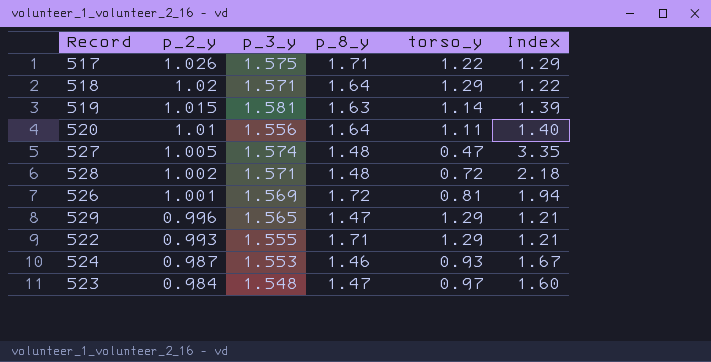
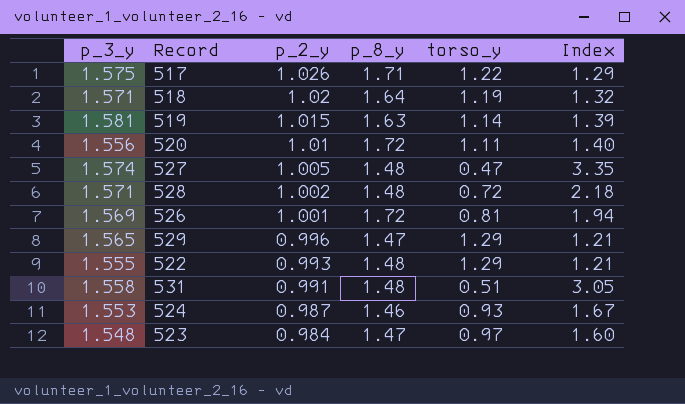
column p_3_y | position: 3 -> 1
518 | torso_y: 1.29 -> 1.19
518 | Index: 1.22 -> 1.32
520 | p_8_y: 1.64 -> 1.72
522 | p_8_y: 1.71 -> 1.48
row 531: none -> 1.558 | 0.991 | 1.48 | 0.51 | 3.05

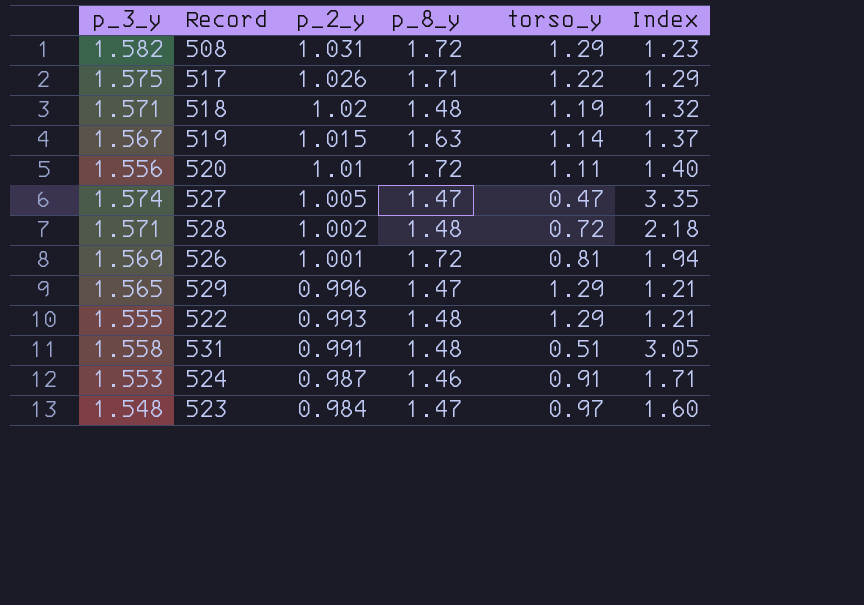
row 508: none -> 1.582 | 1.031 | 1.72 | 1.29 | 1.23
518 | p_8_y: 1.64 -> 1.48
519 | p_3_y: 1.581 -> 1.567
519 | Index: 1.39 -> 1.37
527 | p_8_y: 1.48 -> 1.47
524 | torso_y: 0.93 -> 0.91
524 | Index: 1.67 -> 1.71

